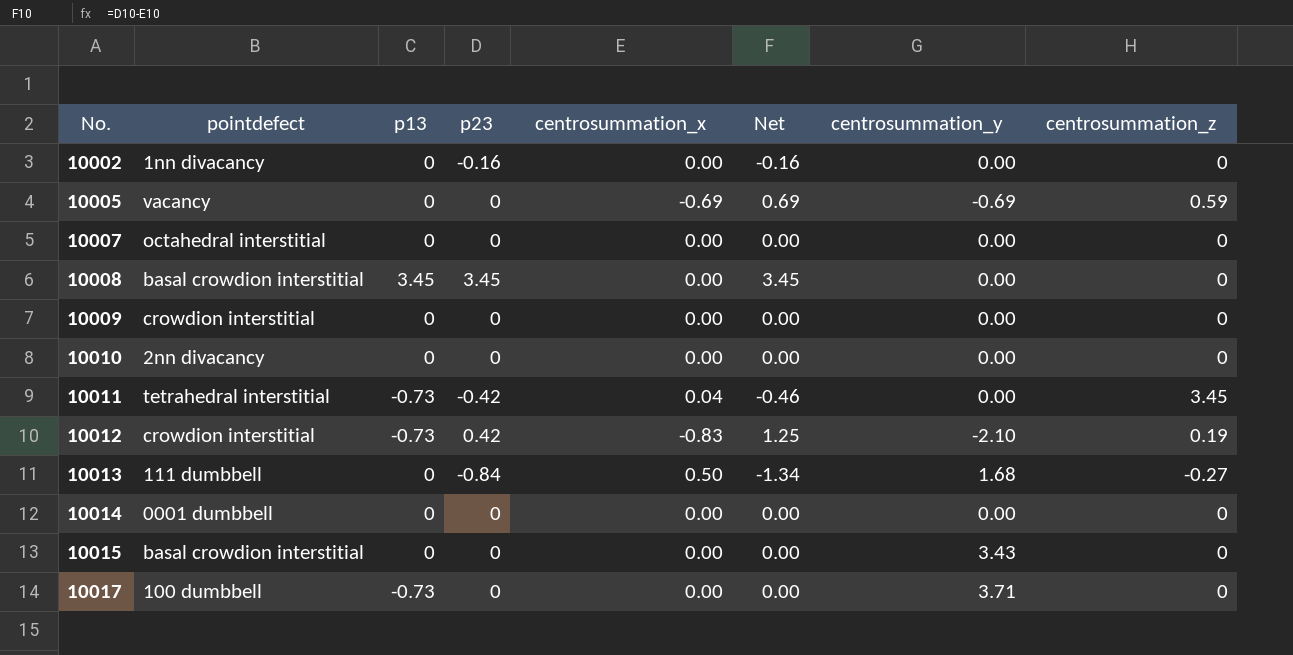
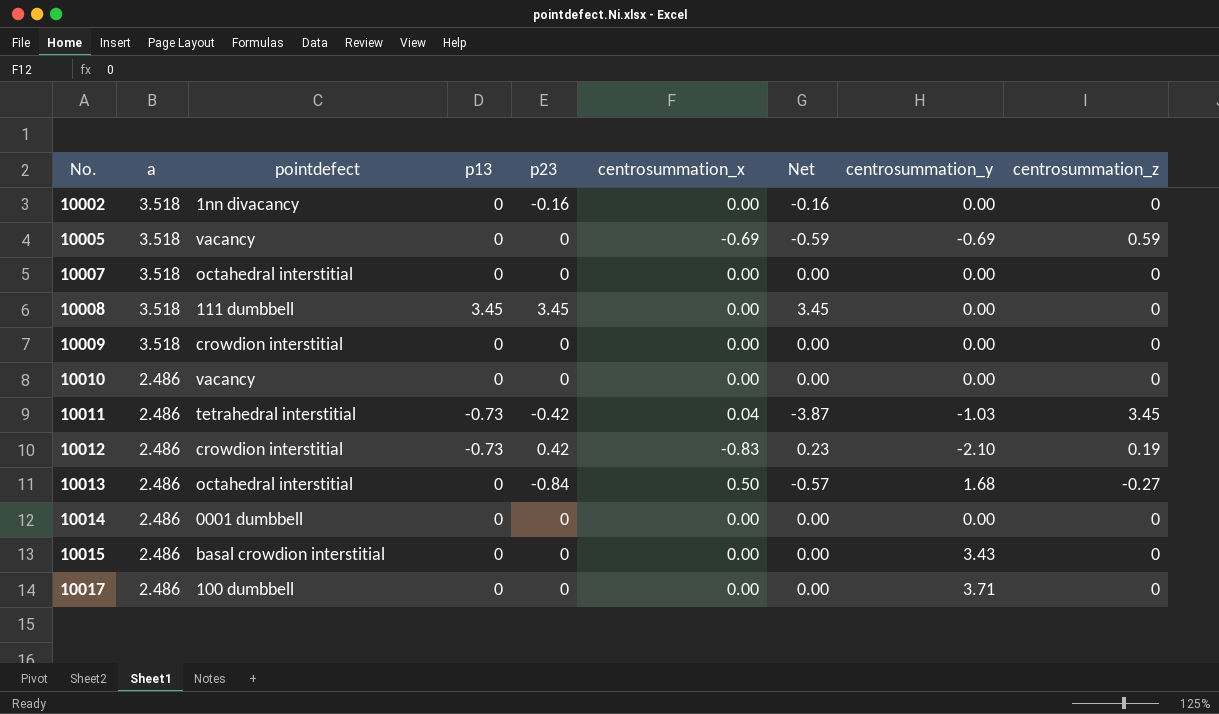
column a | position: none -> 2
column Net | formula: [p23] - [centrosummation_x] -> [p23] - [centrosummation_z]
10008 | pointdefect: basal crowdion interstitial -> 111 dumbbell
10010 | pointdefect: 2nn divacancy -> vacancy
10011 | centrosummation_y: 0.00 -> -1.03
10013 | pointdefect: 111 dumbbell -> octahedral interstitial
10017 | p13: -0.73 -> 0

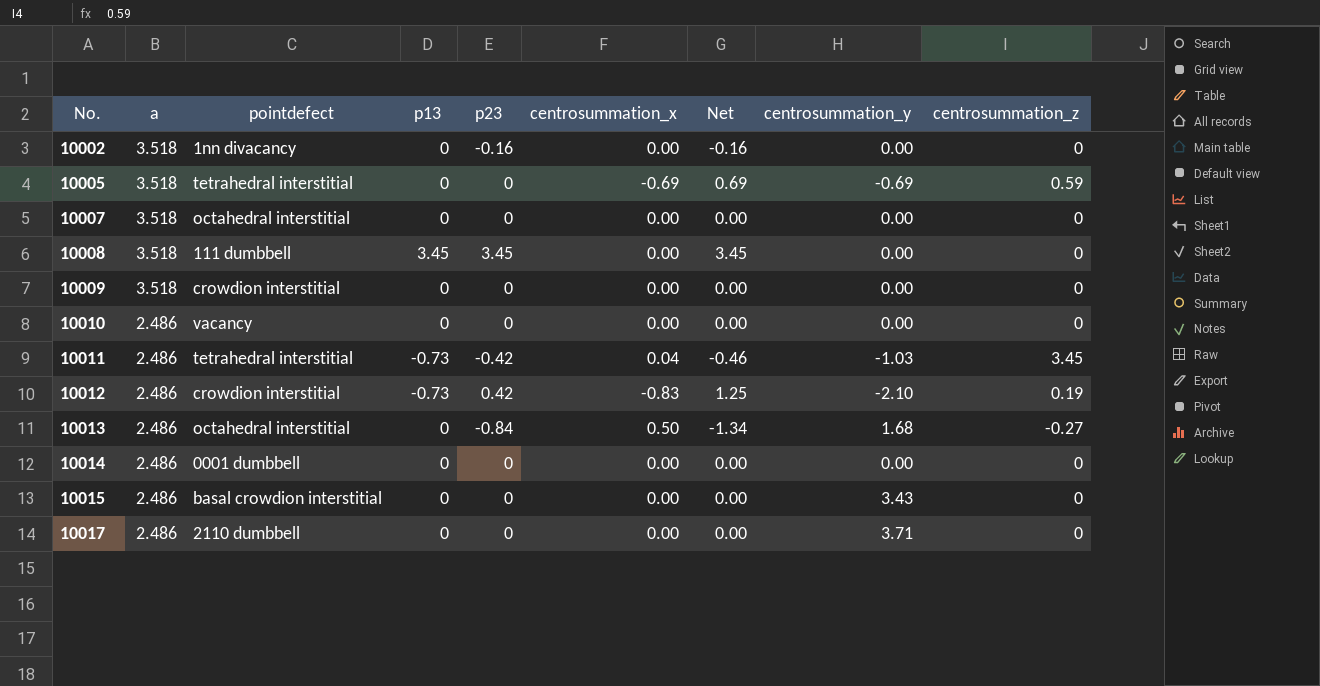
column Net | formula: [p23] - [centrosummation_z] -> [p23] - [centrosummation_x]
10005 | pointdefect: vacancy -> tetrahedral interstitial
10017 | pointdefect: 100 dumbbell -> 2110 dumbbell

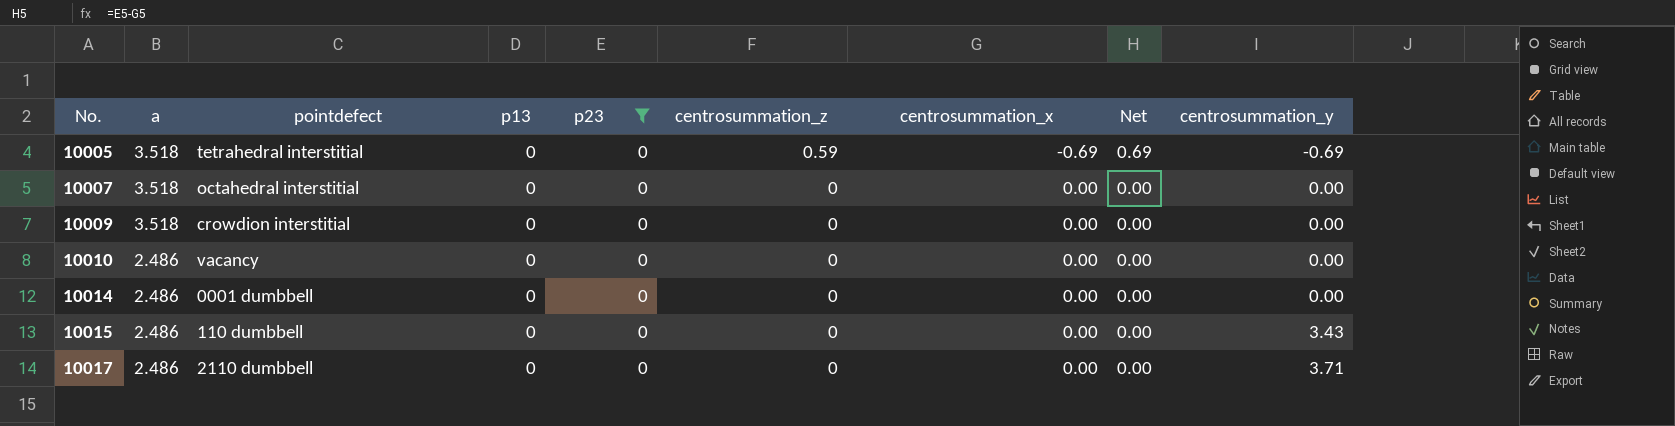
filter: none -> p23 = 0
column centrosummation_z | position: 9 -> 6
10015 | pointdefect: basal crowdion interstitial -> 110 dumbbell

